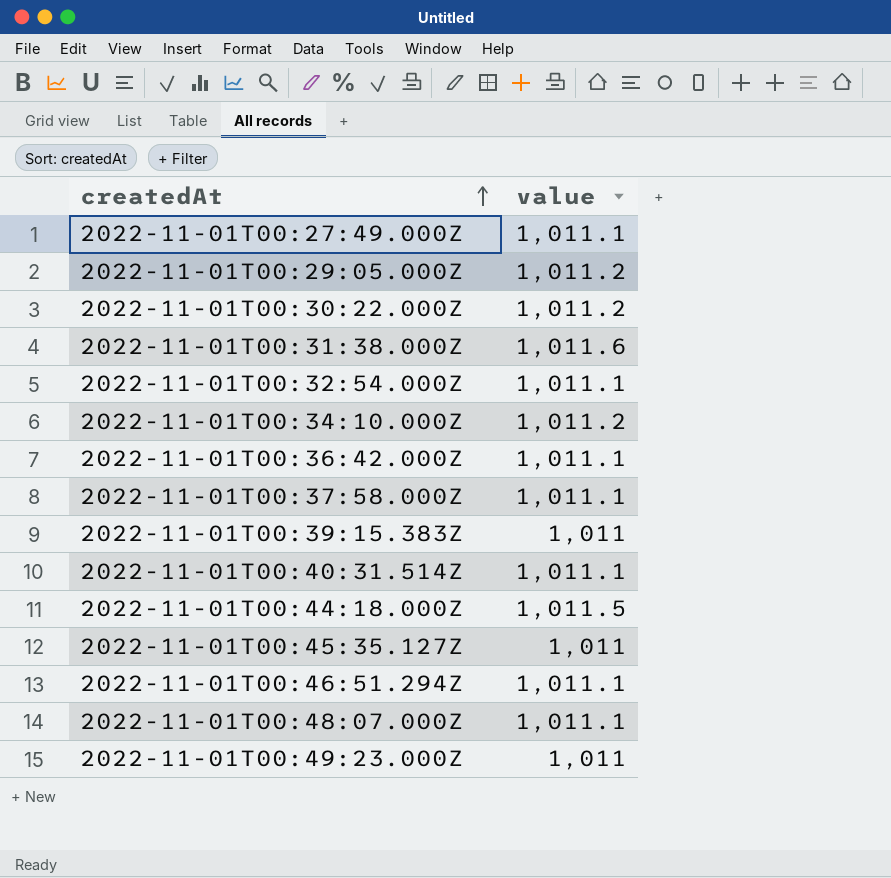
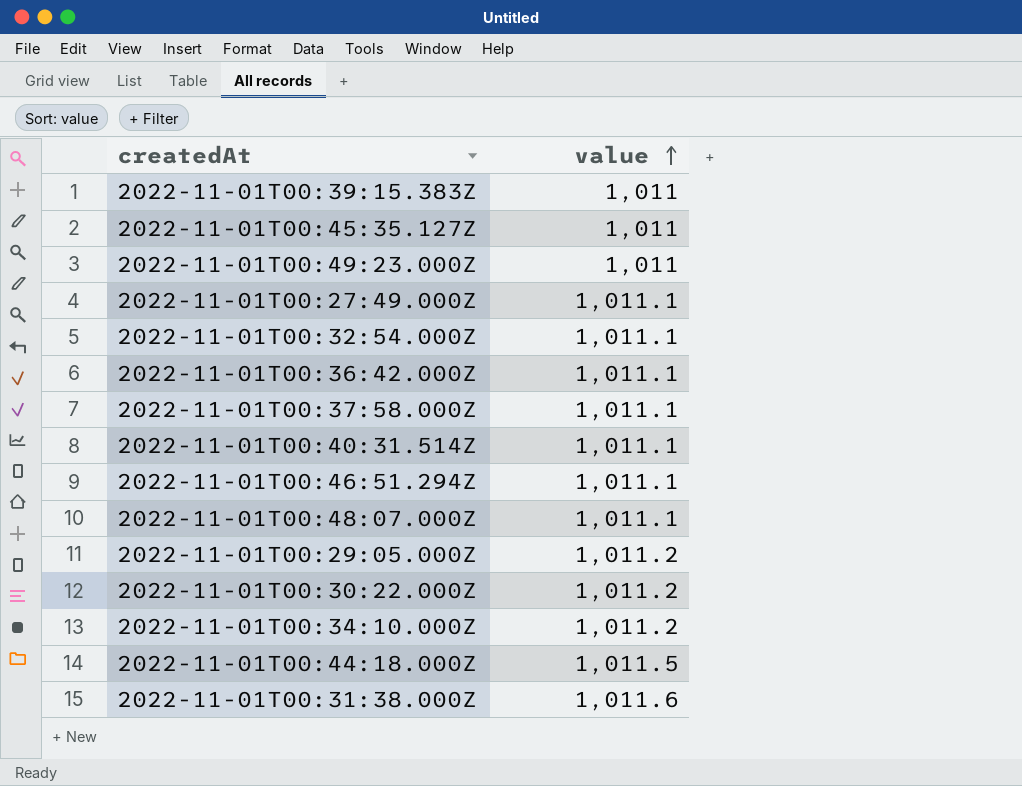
row order: createdAt ascending -> value ascending

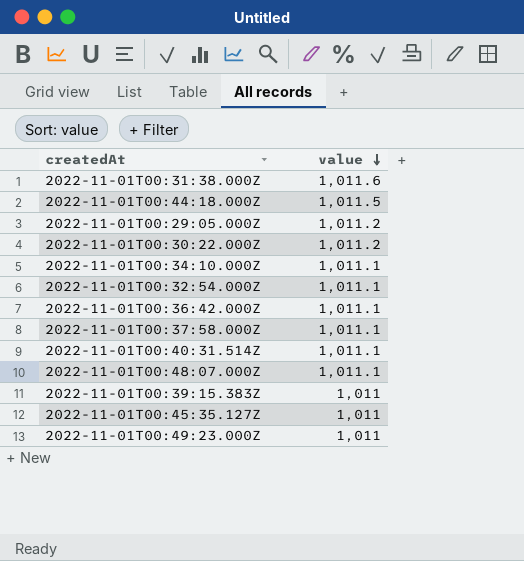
row order: value ascending -> value descending
row 2022-11-01T00:27:49.000Z: 1,011.1 -> none
row 2022-11-01T00:46:51.294Z: 1,011.1 -> none
2022-11-01T00:34:10.000Z | value: 1,011.2 -> 1,011.1

